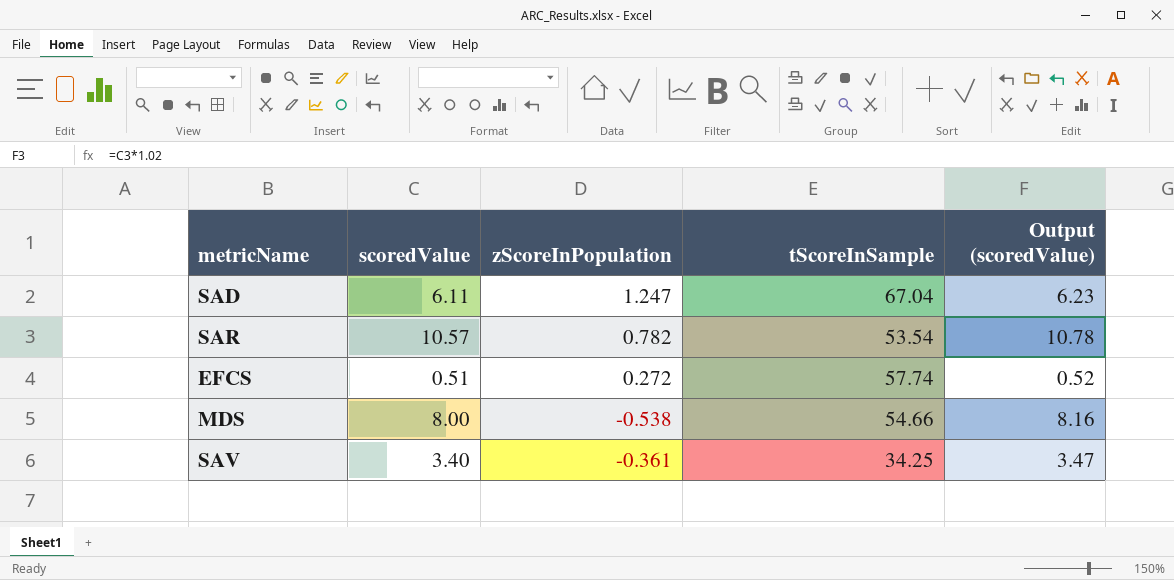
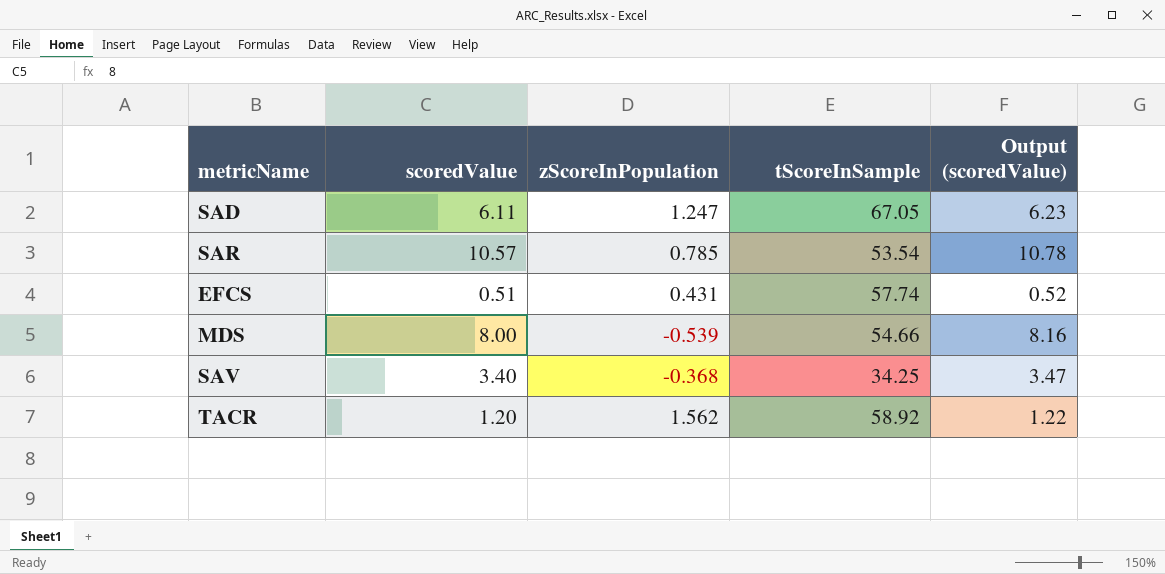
SAD | tScoreInSample: 67.04 -> 67.05
SAR | zScoreInPopulation: 0.782 -> 0.785
EFCS | zScoreInPopulation: 0.272 -> 0.431
MDS | zScoreInPopulation: -0.538 -> -0.539
SAV | zScoreInPopulation: -0.361 -> -0.368
row TACR: none -> 1.20 | 1.562 | 58.92 | 1.22

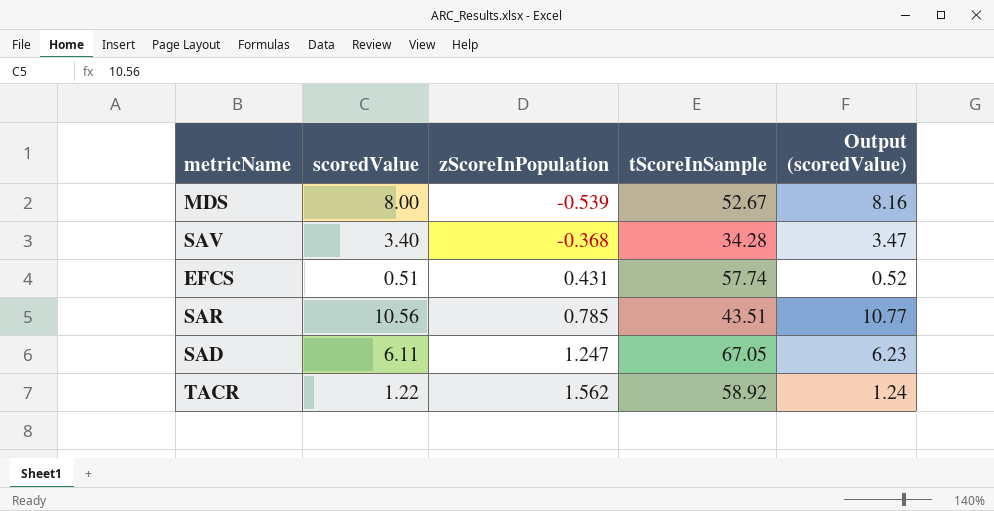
row order: none -> zScoreInPopulation ascending
MDS | tScoreInSample: 54.66 -> 52.67
SAV | tScoreInSample: 34.25 -> 34.28
SAR | scoredValue: 10.57 -> 10.56
SAR | tScoreInSample: 53.54 -> 43.51
SAR | Output (scoredValue): 10.78 -> 10.77
TACR | scoredValue: 1.20 -> 1.22
TACR | Output (scoredValue): 1.22 -> 1.24

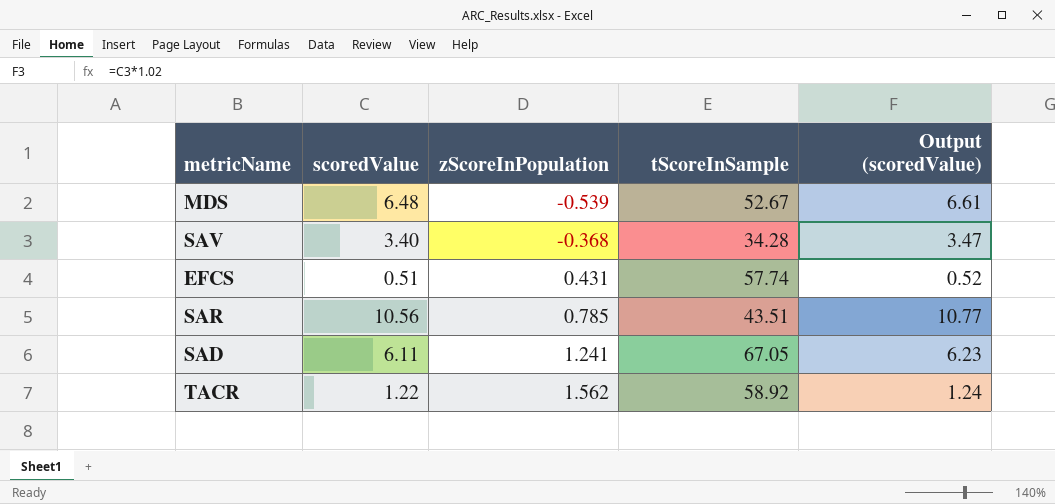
MDS | scoredValue: 8.00 -> 6.48
MDS | Output (scoredValue): 8.16 -> 6.61
SAD | zScoreInPopulation: 1.247 -> 1.241

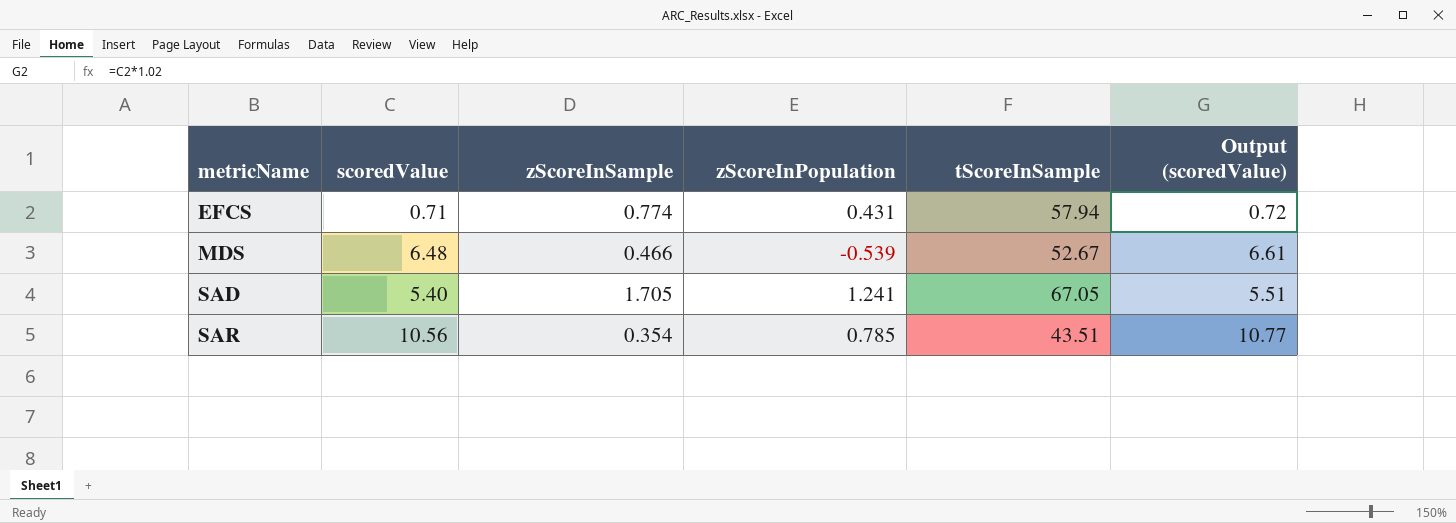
row order: zScoreInPopulation ascending -> metricName ascending
column zScoreInSample | position: none -> 3
row SAV: 3.40 | -0.368 | 34.28 | 3.47 -> none
row TACR: 1.22 | 1.562 | 58.92 | 1.24 -> none
EFCS | scoredValue: 0.51 -> 0.71
EFCS | tScoreInSample: 57.74 -> 57.94
EFCS | Output (scoredValue): 0.52 -> 0.72
SAD | scoredValue: 6.11 -> 5.40
SAD | Output (scoredValue): 6.23 -> 5.51

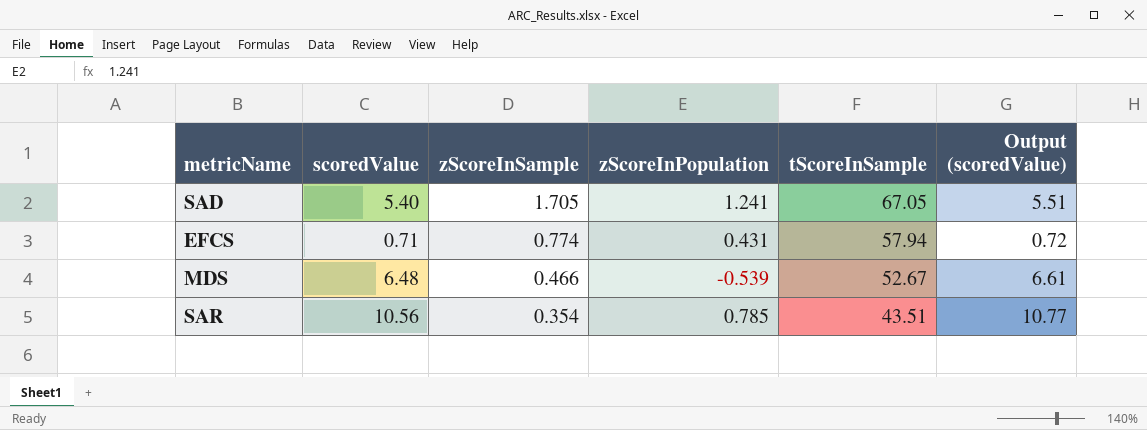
row order: metricName ascending -> zScoreInSample descending

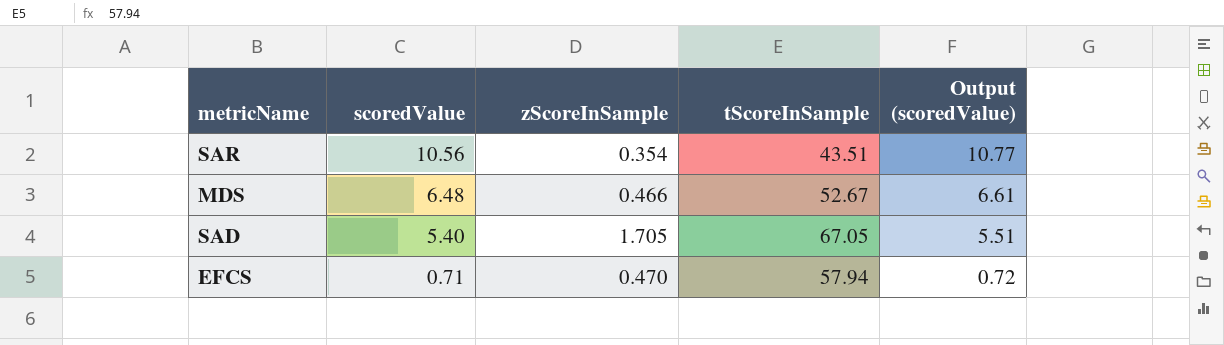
row order: zScoreInSample descending -> scoredValue descending
column zScoreInPopulation | position: 4 -> none
EFCS | zScoreInSample: 0.774 -> 0.470

